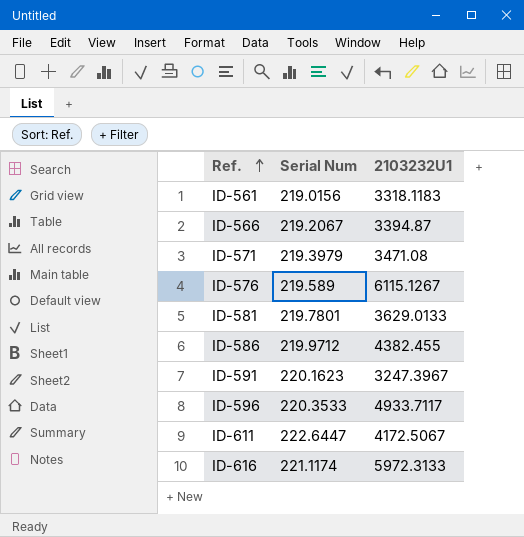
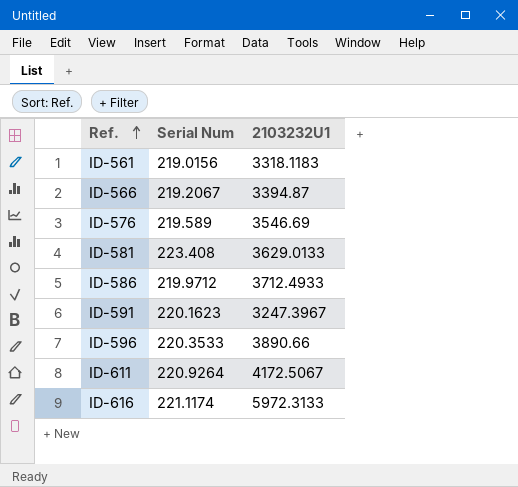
row ID-571: 219.3979 | 3471.08 -> none
ID-576 | 2103232U1: 6115.1267 -> 3546.69
ID-581 | Serial Num: 219.7801 -> 223.408
ID-586 | 2103232U1: 4382.455 -> 3712.4933
ID-596 | 2103232U1: 4933.7117 -> 3890.66
ID-611 | Serial Num: 222.6447 -> 220.9264

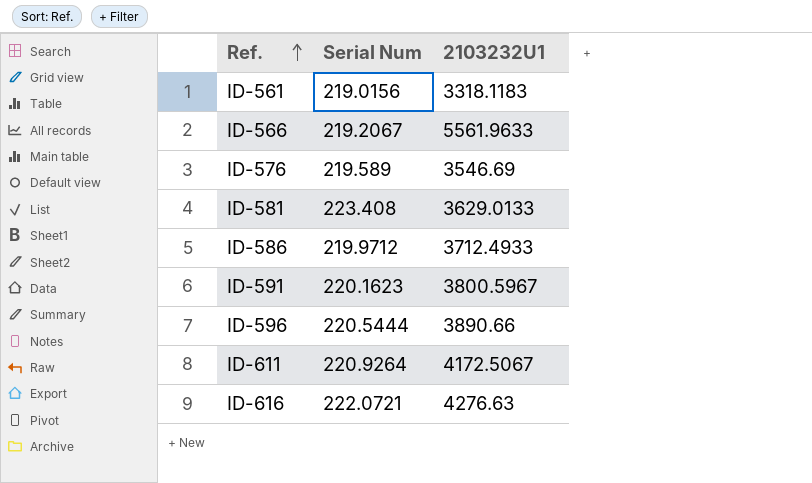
ID-566 | 2103232U1: 3394.87 -> 5561.9633
ID-591 | 2103232U1: 3247.3967 -> 3800.5967
ID-596 | Serial Num: 220.3533 -> 220.5444
ID-616 | Serial Num: 221.1174 -> 222.0721
ID-616 | 2103232U1: 5972.3133 -> 4276.63

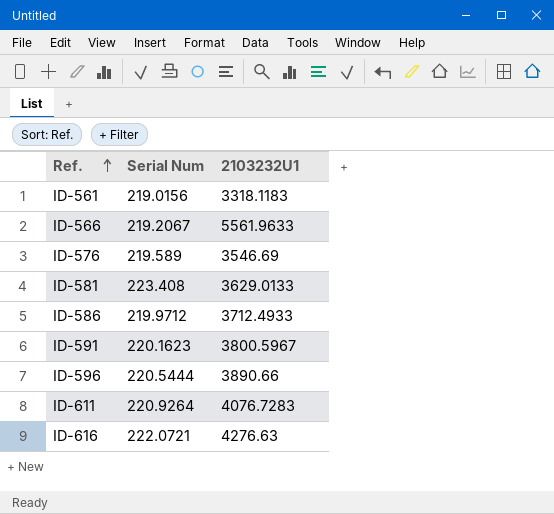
ID-611 | 2103232U1: 4172.5067 -> 4076.7283

